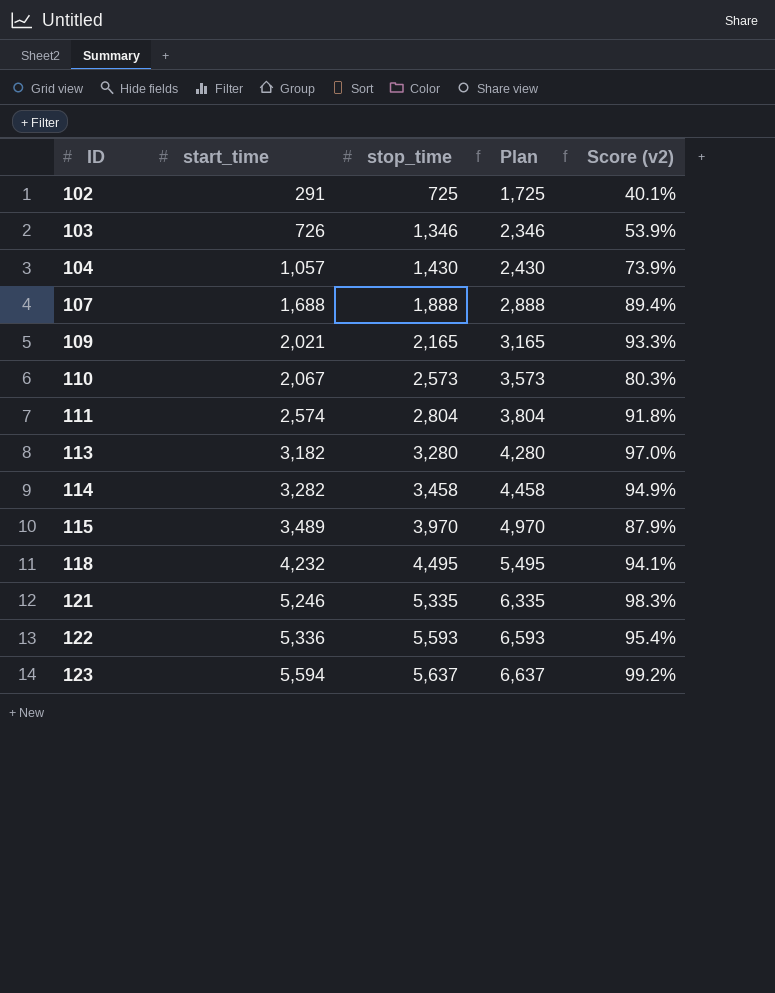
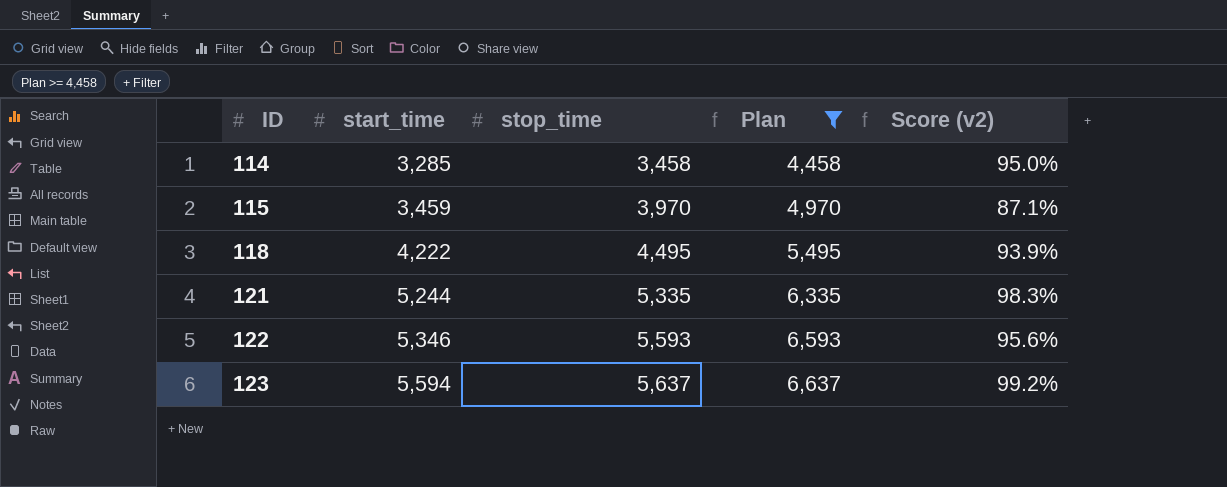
filter: none -> Plan >= 4,458
114 | start_time: 3,282 -> 3,285
114 | Score (v2): 94.9% -> 95.0%
115 | start_time: 3,489 -> 3,459
115 | Score (v2): 87.9% -> 87.1%
118 | start_time: 4,232 -> 4,222
118 | Score (v2): 94.1% -> 93.9%
121 | start_time: 5,246 -> 5,244
122 | start_time: 5,336 -> 5,346
122 | Score (v2): 95.4% -> 95.6%

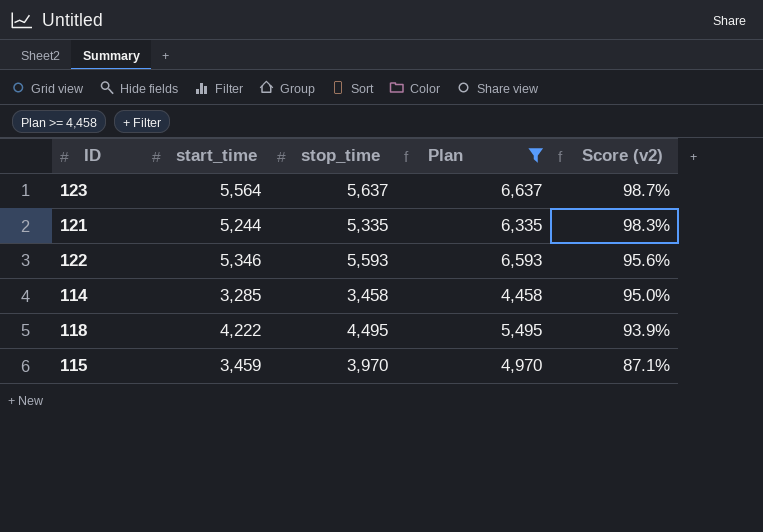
row order: ID ascending -> Score (v2) descending
123 | start_time: 5,594 -> 5,564
123 | Score (v2): 99.2% -> 98.7%

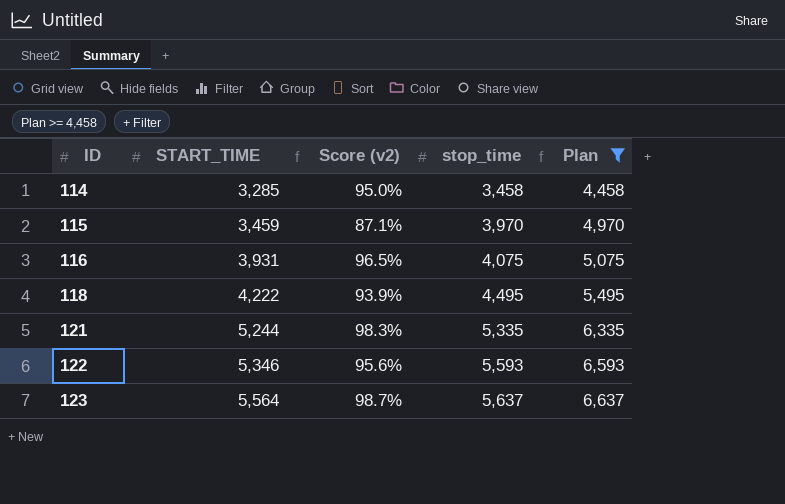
row order: Score (v2) descending -> ID ascending
column name: start_time -> START_TIME
column Score (v2) | position: 5 -> 3
row 116: none -> 3,931 | 96.5% | 4,075 | 5,075

